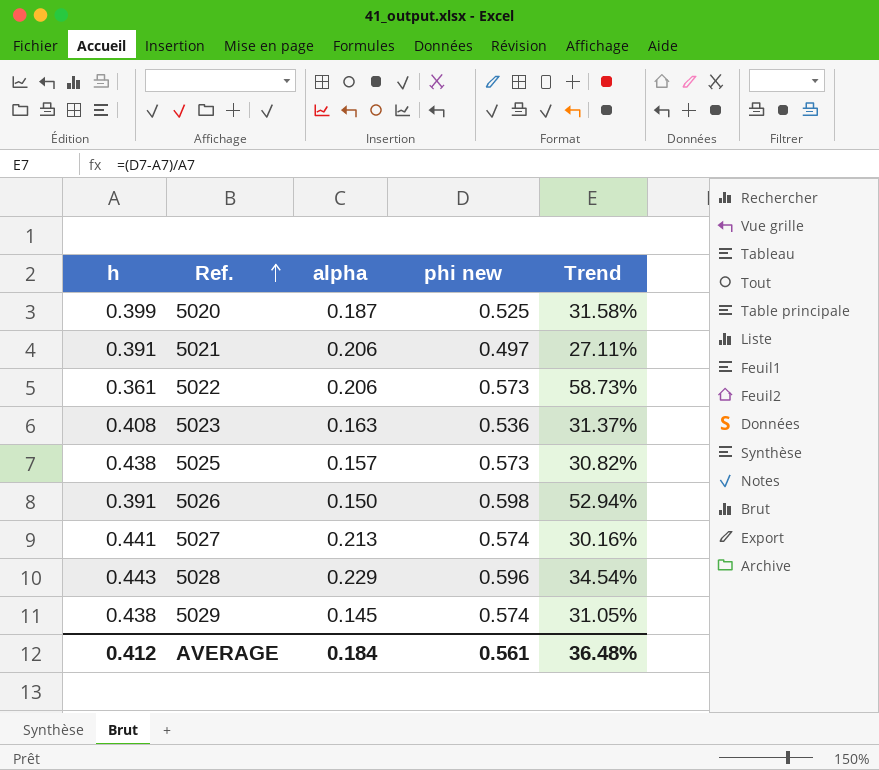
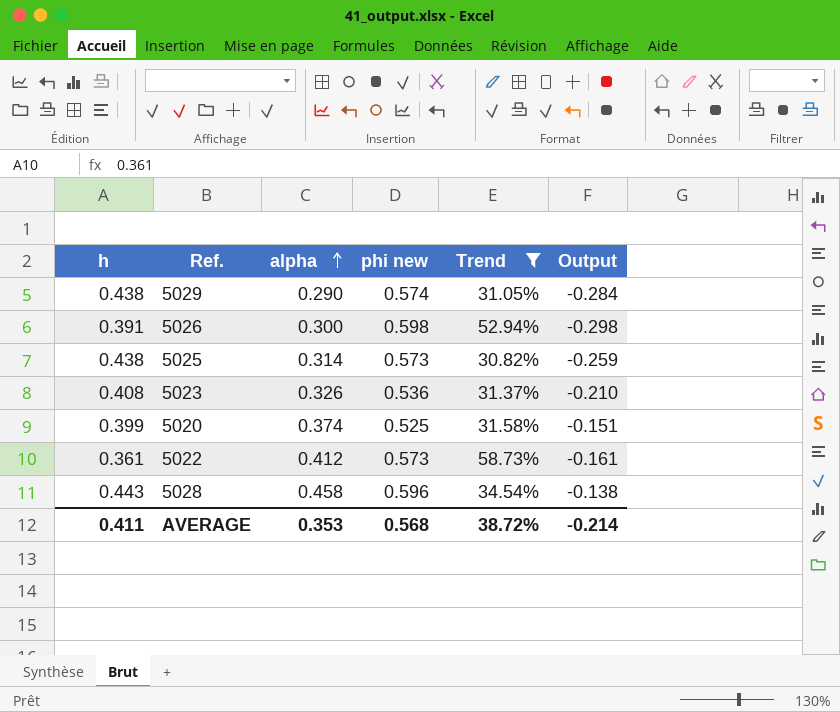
filter: none -> Trend >= 30.82%
row order: Ref. ascending -> alpha ascending
column Output | formula: none -> [alpha] - [phi new]
5029 | alpha: 0.145 -> 0.290
5026 | alpha: 0.150 -> 0.300
5025 | alpha: 0.157 -> 0.314
5023 | alpha: 0.163 -> 0.326
5020 | alpha: 0.187 -> 0.374
5022 | alpha: 0.206 -> 0.412
5028 | alpha: 0.229 -> 0.458
AVERAGE | h: 0.412 -> 0.411
AVERAGE | alpha: 0.184 -> 0.353
AVERAGE | phi new: 0.561 -> 0.568
AVERAGE | Trend: 36.48% -> 38.72%

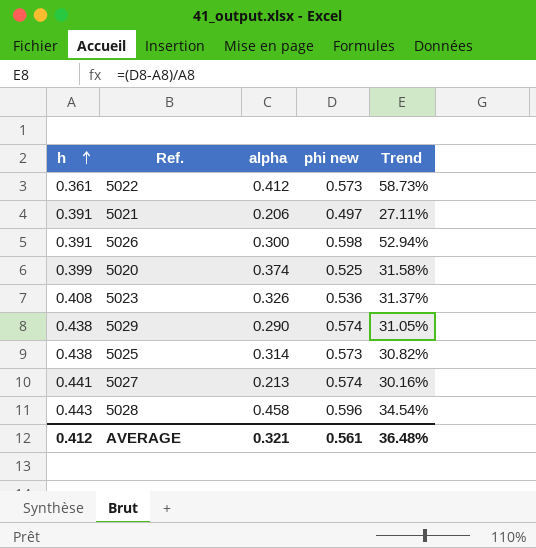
filter: Trend >= 30.82% -> none
row order: alpha ascending -> h ascending
column Output | formula: [alpha] - [phi new] -> none
AVERAGE | h: 0.411 -> 0.412
AVERAGE | alpha: 0.353 -> 0.321
AVERAGE | phi new: 0.568 -> 0.561
AVERAGE | Trend: 38.72% -> 36.48%

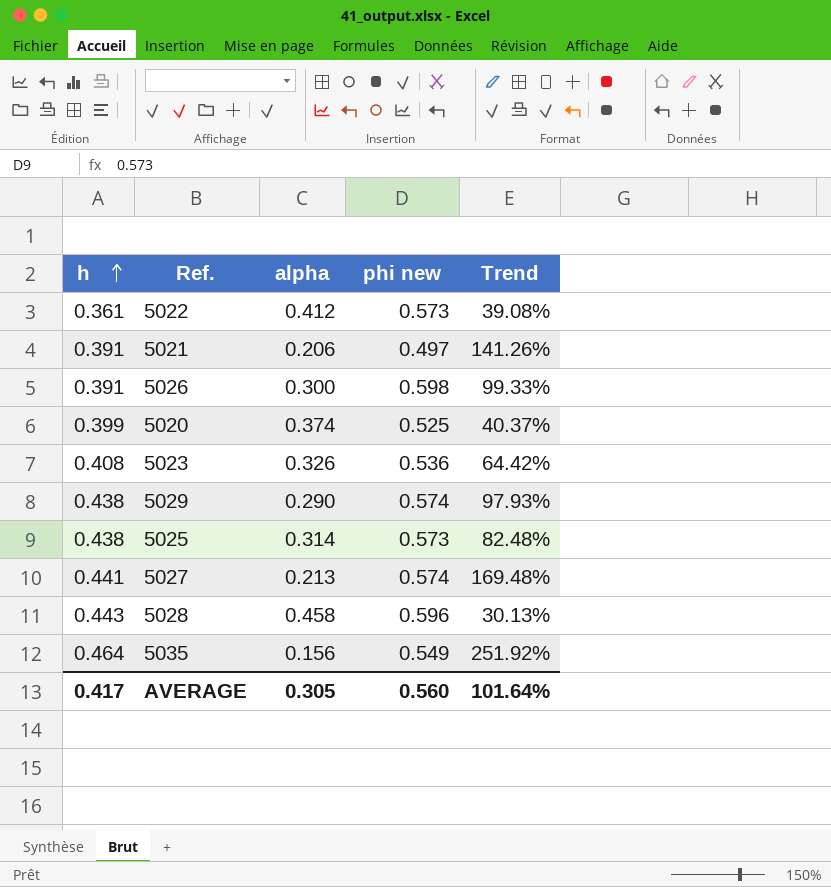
column Trend | formula: ([phi new] - [h]) / [h] -> ([phi new] - [alpha]) / [alpha]
row 5035: none -> 0.464 | 0.156 | 0.549 | 251.92%
AVERAGE | h: 0.412 -> 0.417
AVERAGE | alpha: 0.321 -> 0.305
AVERAGE | phi new: 0.561 -> 0.560
AVERAGE | Trend: 36.48% -> 101.64%

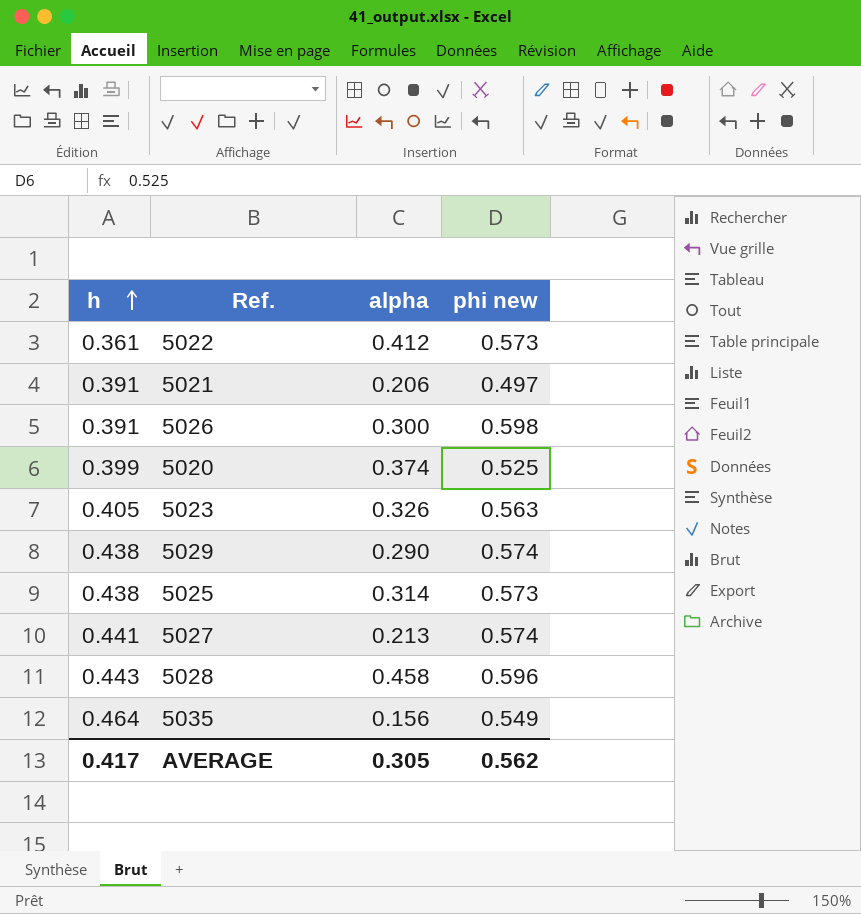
column Trend | formula: ([phi new] - [alpha]) / [alpha] -> none
5023 | h: 0.408 -> 0.405
5023 | phi new: 0.536 -> 0.563
AVERAGE | phi new: 0.560 -> 0.562

